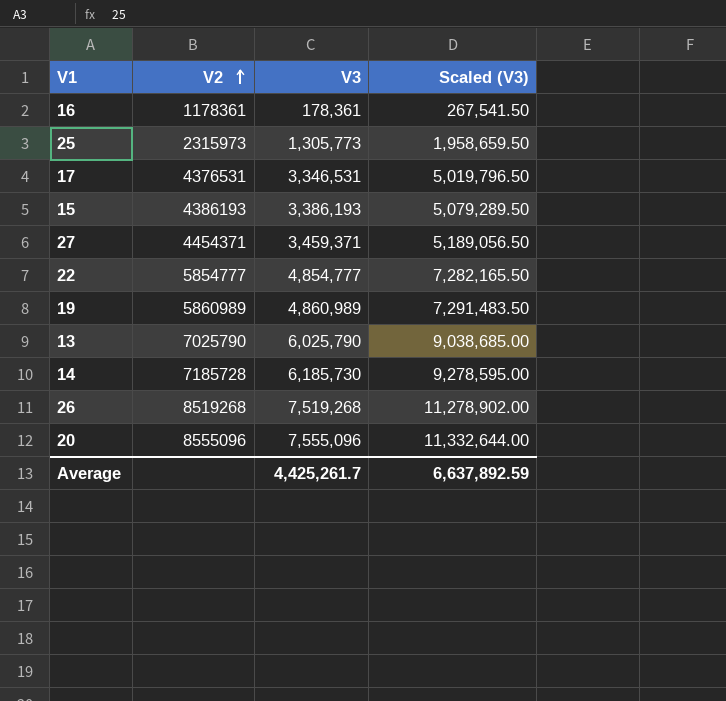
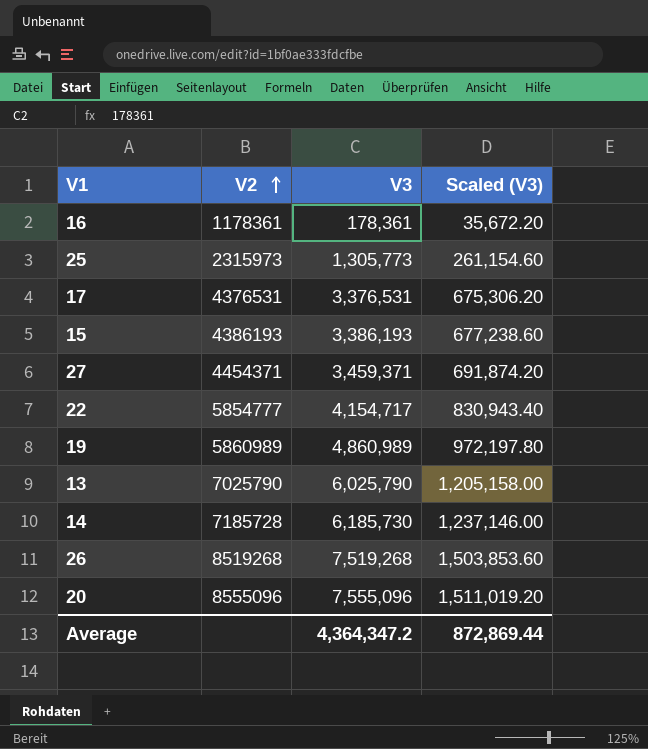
column Scaled (V3) | formula: [V3] * 1.5 -> [V3] * 0.2
17 | V3: 3,346,531 -> 3,376,531
22 | V3: 4,854,777 -> 4,154,717
Average | V3: 4,425,261.7 -> 4,364,347.2
Average | Scaled (V3): 6,637,892.59 -> 872,869.44

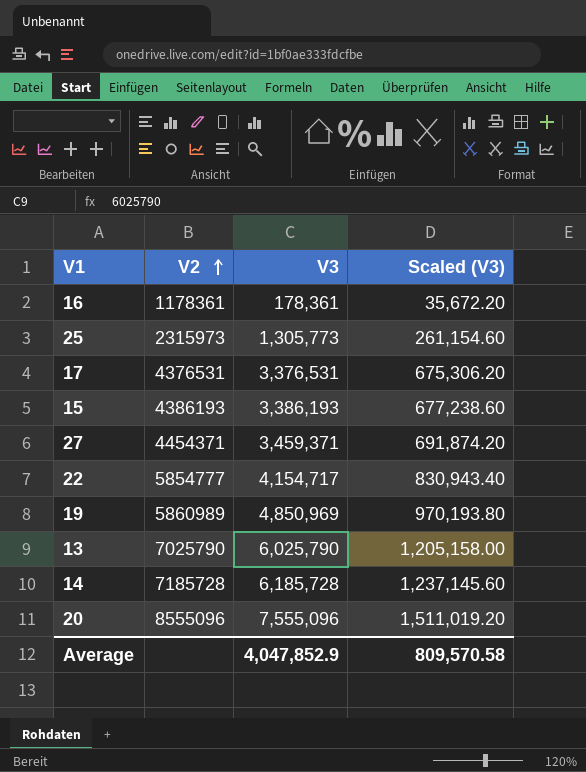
row 26: 8519268 | 7,519,268 | 1,503,853.60 -> none
19 | V3: 4,860,989 -> 4,850,969
19 | Scaled (V3): 972,197.80 -> 970,193.80
14 | V3: 6,185,730 -> 6,185,728
14 | Scaled (V3): 1,237,146.00 -> 1,237,145.60
Average | V3: 4,364,347.2 -> 4,047,852.9
Average | Scaled (V3): 872,869.44 -> 809,570.58

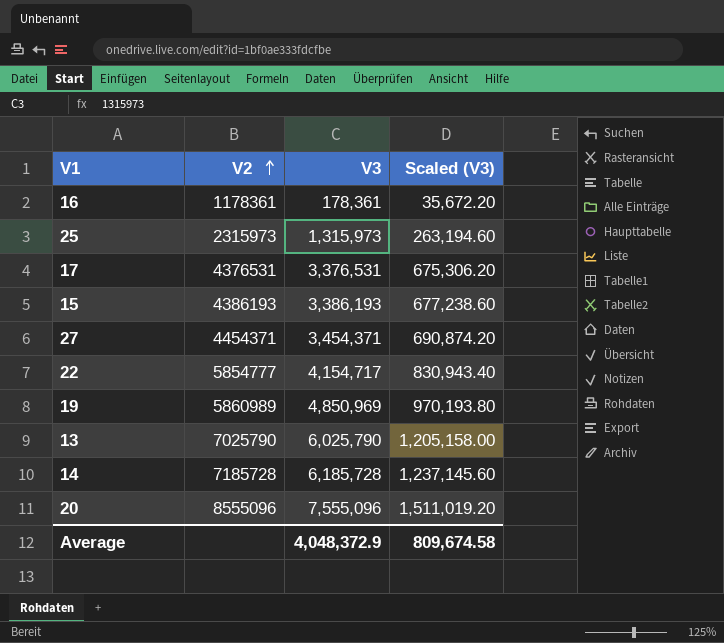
25 | V3: 1,305,773 -> 1,315,973
25 | Scaled (V3): 261,154.60 -> 263,194.60
27 | V3: 3,459,371 -> 3,454,371
27 | Scaled (V3): 691,874.20 -> 690,874.20
Average | V3: 4,047,852.9 -> 4,048,372.9
Average | Scaled (V3): 809,570.58 -> 809,674.58

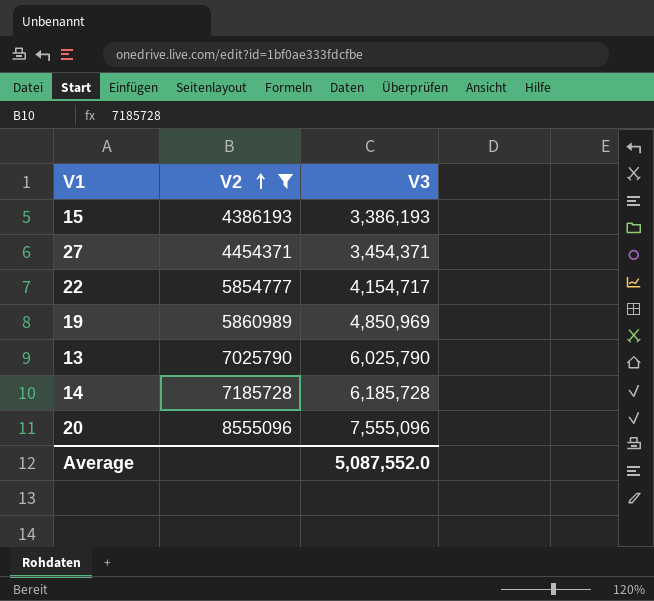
filter: none -> V2 >= 4386193
column Scaled (V3) | formula: [V3] * 0.2 -> none
Average | V3: 4,048,372.9 -> 5,087,552.0

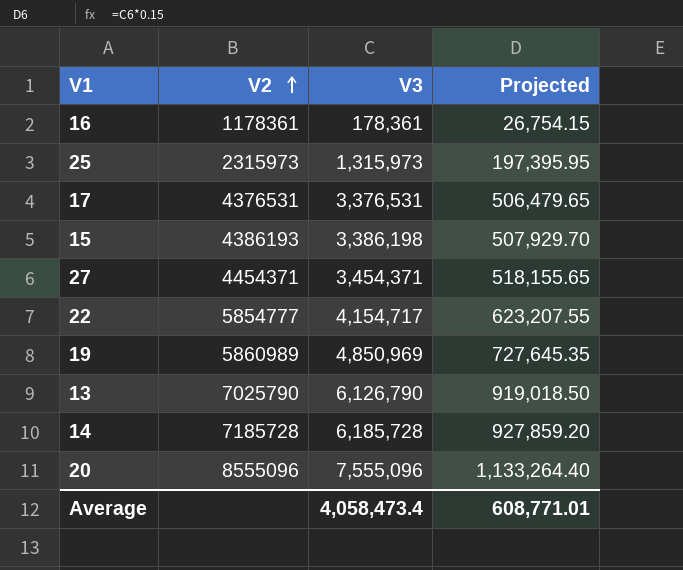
filter: V2 >= 4386193 -> none
column Projected | formula: none -> [V3] * 0.15
15 | V3: 3,386,193 -> 3,386,198
13 | V3: 6,025,790 -> 6,126,790
Average | V3: 5,087,552.0 -> 4,058,473.4

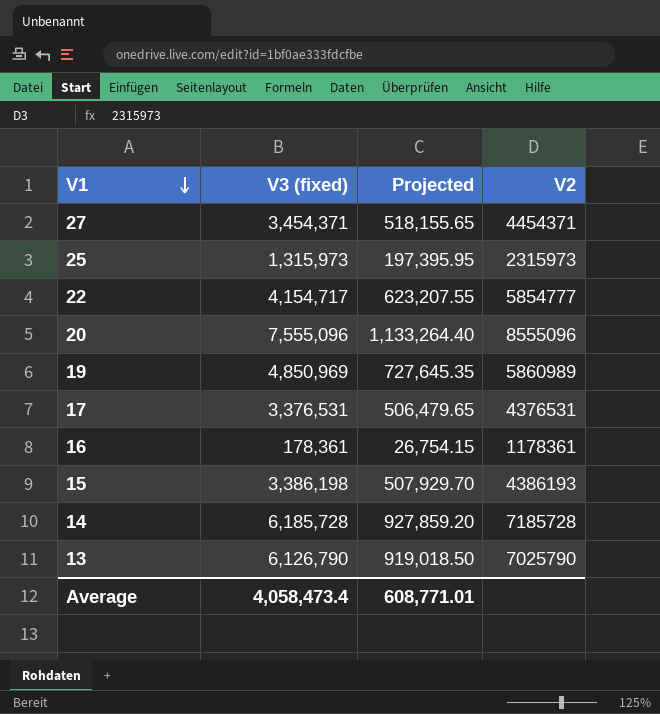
row order: V2 ascending -> V1 descending
column name: V3 -> V3 (fixed)
column V2 | position: 2 -> 4

